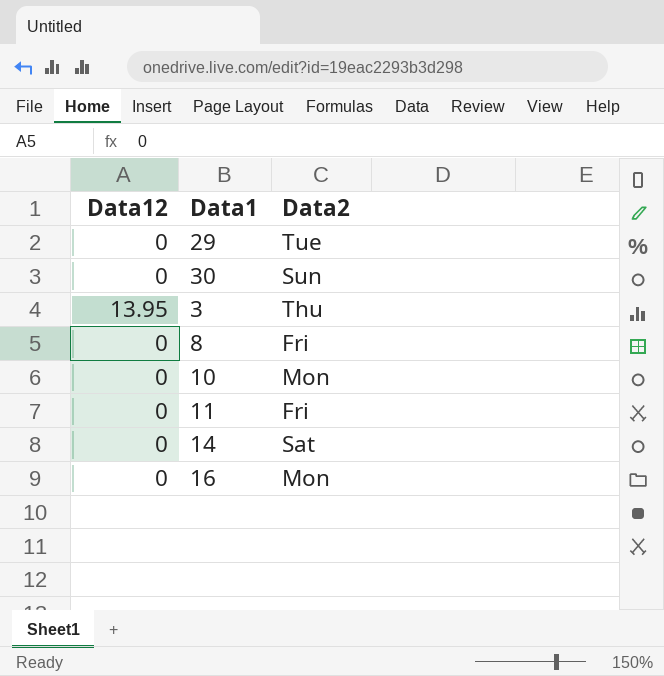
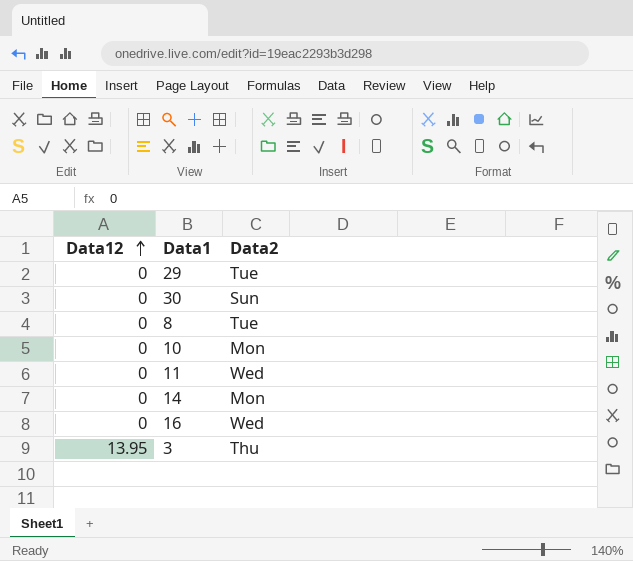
row order: none -> Data12 ascending
8 | Data2: Fri -> Tue
11 | Data2: Fri -> Wed
14 | Data2: Sat -> Mon
16 | Data2: Mon -> Wed

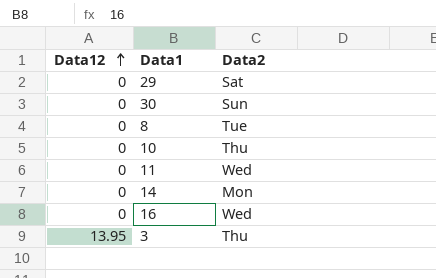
29 | Data2: Tue -> Sat
10 | Data2: Mon -> Thu

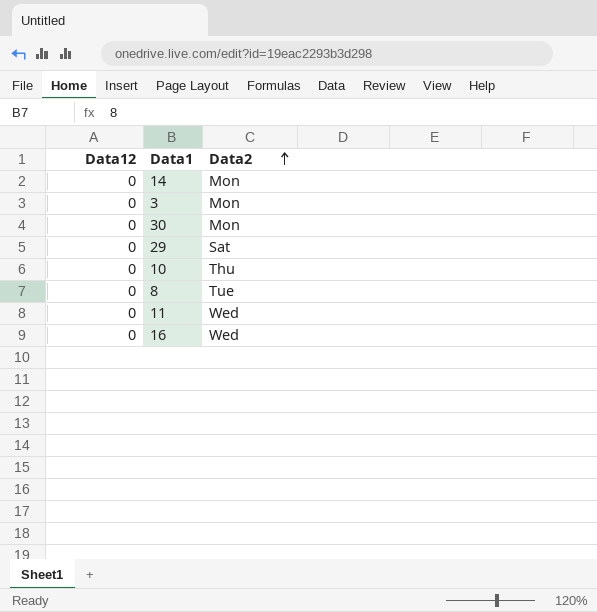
row order: Data12 ascending -> Data2 ascending
3 | Data12: 13.95 -> 0
3 | Data2: Thu -> Mon
30 | Data2: Sun -> Mon

